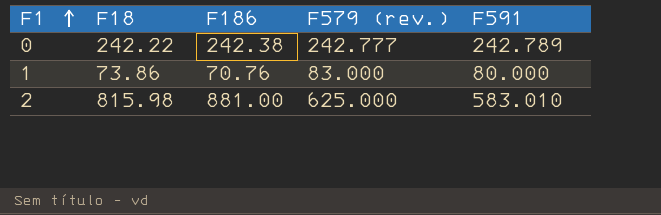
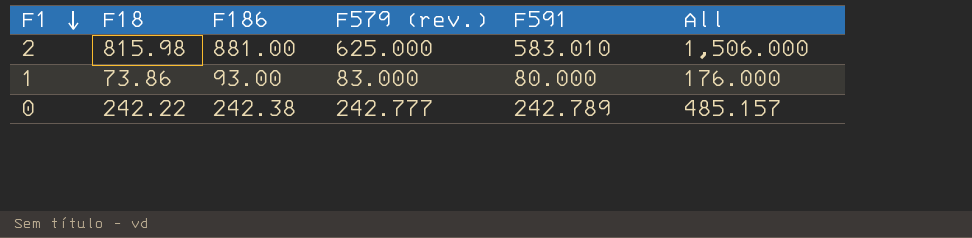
row order: F1 ascending -> F1 descending
column All | formula: none -> [F186] + [F579 (rev.)]
1 | F186: 70.76 -> 93.00

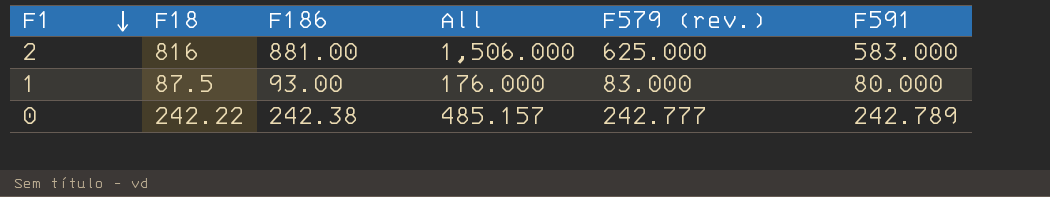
column All | position: 6 -> 4
2 | F18: 815.98 -> 816
2 | F591: 583.010 -> 583.000
1 | F18: 73.86 -> 87.5

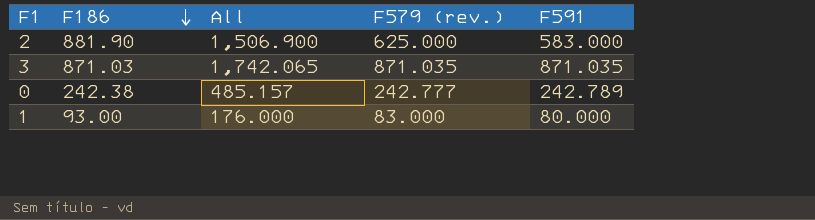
row order: F1 descending -> F186 descending
column F18 | position: 2 -> none
2 | F186: 881.00 -> 881.90
2 | All: 1,506.000 -> 1,506.900
row 3: none -> 871.03 | 1,742.065 | 871.035 | 871.035

